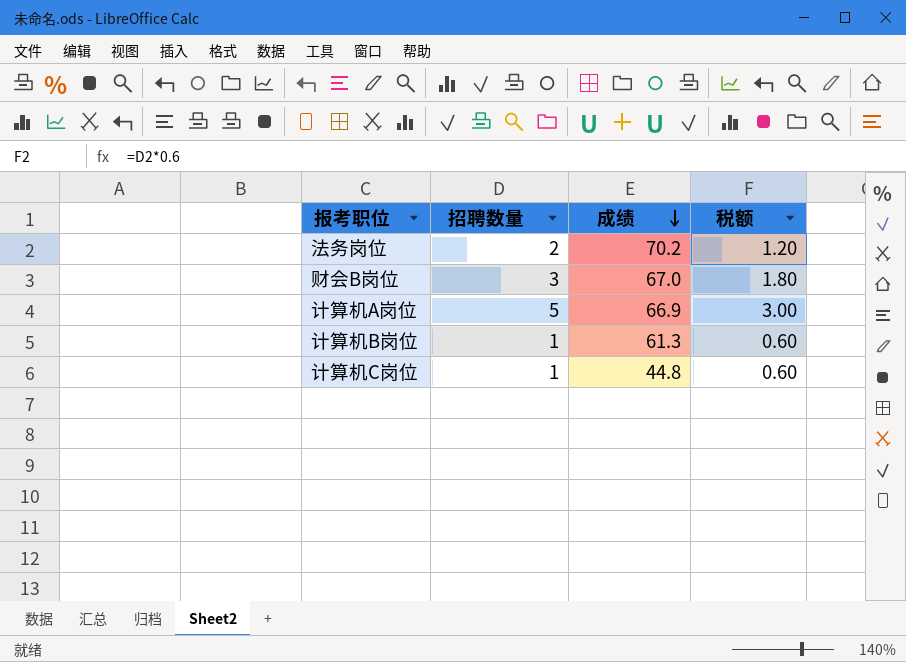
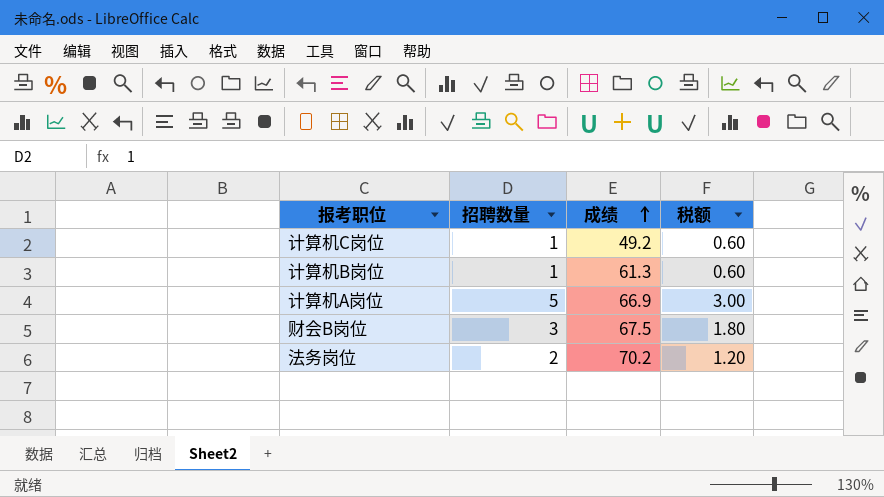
row order: 成绩 descending -> 成绩 ascending
计算机C岗位 | 成绩: 44.8 -> 49.2
财会B岗位 | 成绩: 67.0 -> 67.5

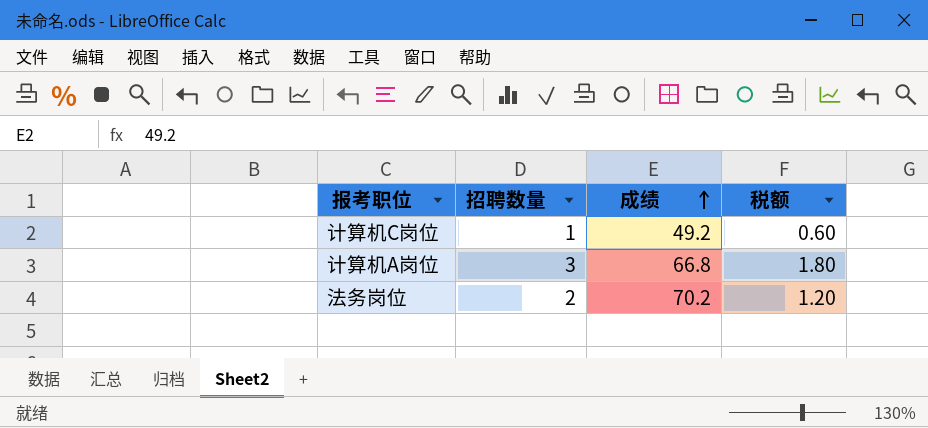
row 计算机B岗位: 1 | 61.3 | 0.60 -> none
row 财会B岗位: 3 | 67.5 | 1.80 -> none
计算机A岗位 | 招聘数量: 5 -> 3
计算机A岗位 | 成绩: 66.9 -> 66.8
计算机A岗位 | 税额: 3.00 -> 1.80

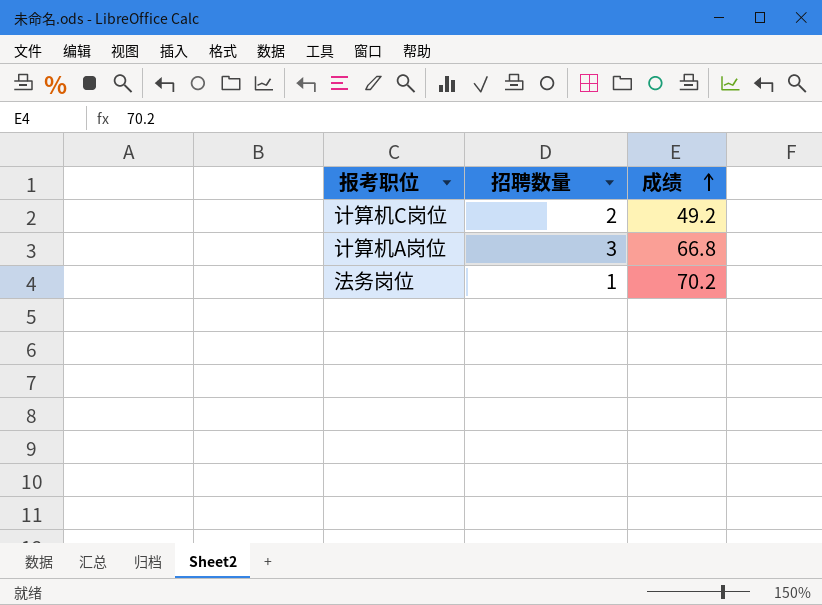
column 税额 | formula: [招聘数量] * 0.6 -> none
计算机C岗位 | 招聘数量: 1 -> 2
法务岗位 | 招聘数量: 2 -> 1

